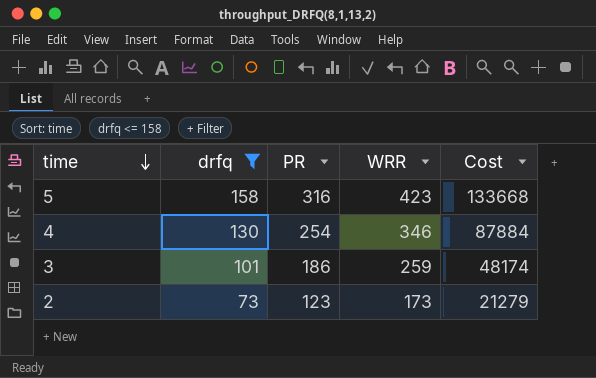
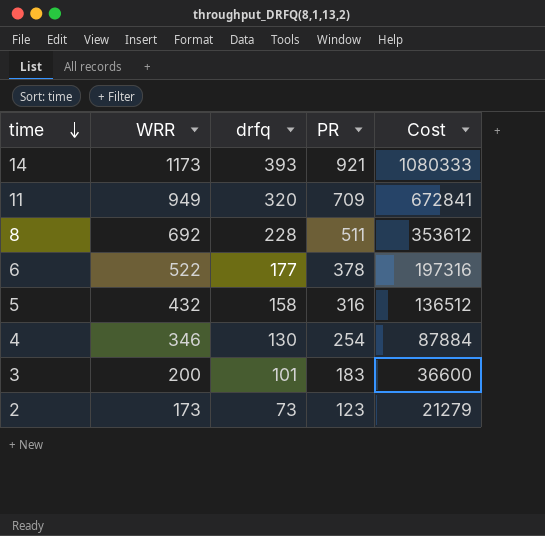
filter: drfq <= 158 -> none
column WRR | position: 4 -> 2
5 | WRR: 423 -> 432
5 | Cost: 133668 -> 136512
3 | WRR: 259 -> 200
3 | PR: 186 -> 183
3 | Cost: 48174 -> 36600

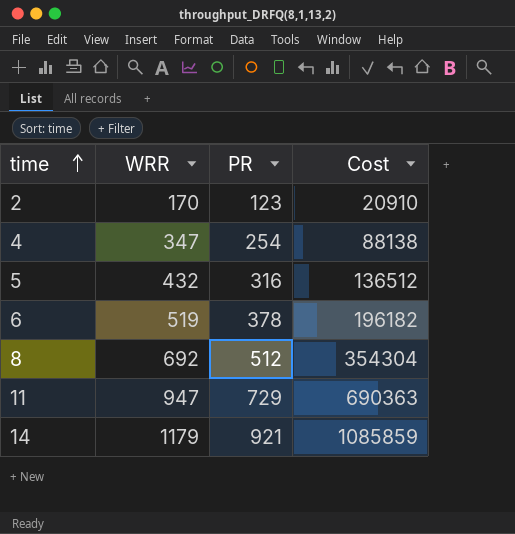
row order: time descending -> time ascending
column drfq | position: 3 -> none
row 3: 200 | 101 | 183 | 36600 -> none
2 | WRR: 173 -> 170
2 | Cost: 21279 -> 20910
4 | WRR: 346 -> 347
4 | Cost: 87884 -> 88138
6 | WRR: 522 -> 519
6 | Cost: 197316 -> 196182
8 | PR: 511 -> 512
8 | Cost: 353612 -> 354304
11 | WRR: 949 -> 947
11 | PR: 709 -> 729
11 | Cost: 672841 -> 690363
14 | WRR: 1173 -> 1179
14 | Cost: 1080333 -> 1085859

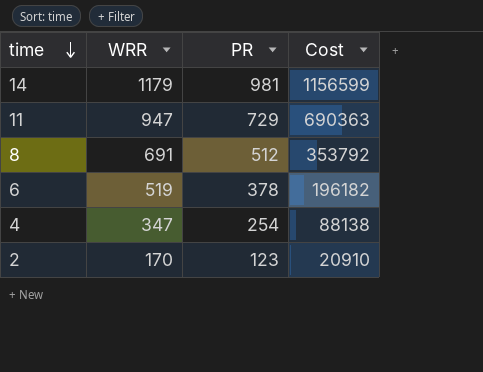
row order: time ascending -> time descending
row 5: 432 | 316 | 136512 -> none
14 | PR: 921 -> 981
14 | Cost: 1085859 -> 1156599
8 | WRR: 692 -> 691
8 | Cost: 354304 -> 353792

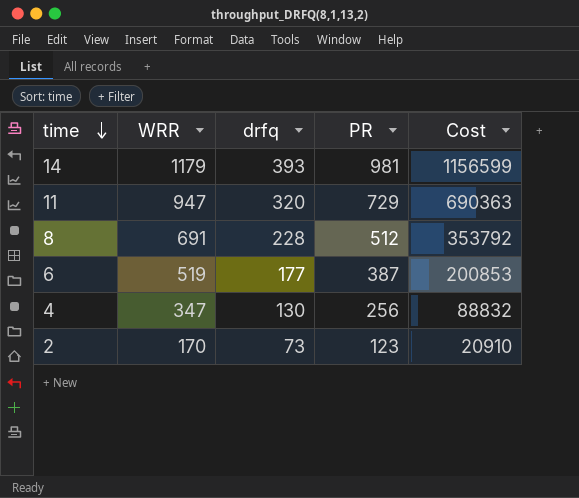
column drfq | position: none -> 3
6 | PR: 378 -> 387
6 | Cost: 196182 -> 200853
4 | PR: 254 -> 256
4 | Cost: 88138 -> 88832

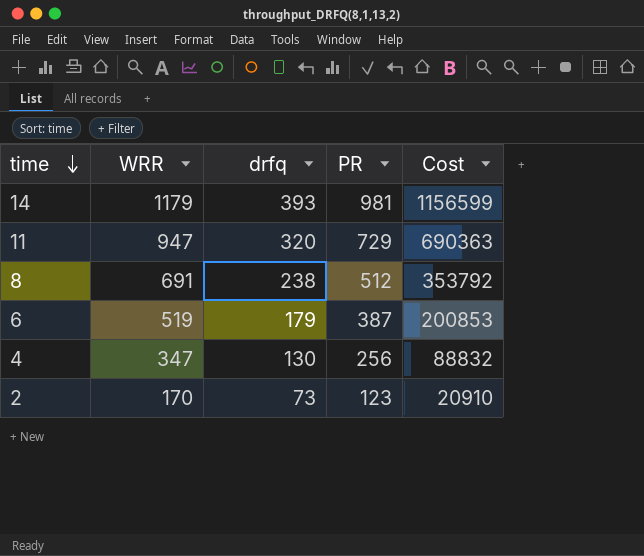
8 | drfq: 228 -> 238
6 | drfq: 177 -> 179

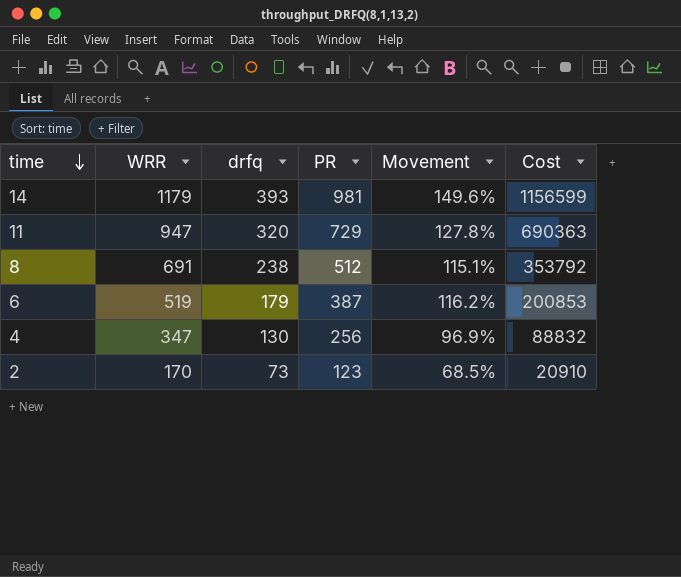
column Movement | formula: none -> ([PR] - [drfq]) / [drfq]

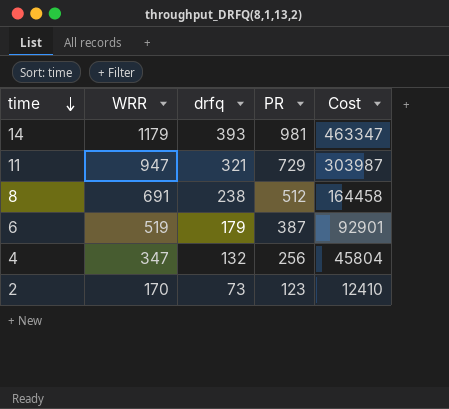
column Movement | formula: ([PR] - [drfq]) / [drfq] -> none
column Cost | formula: [WRR] * [PR] -> [WRR] * [drfq]
11 | drfq: 320 -> 321
4 | drfq: 130 -> 132

